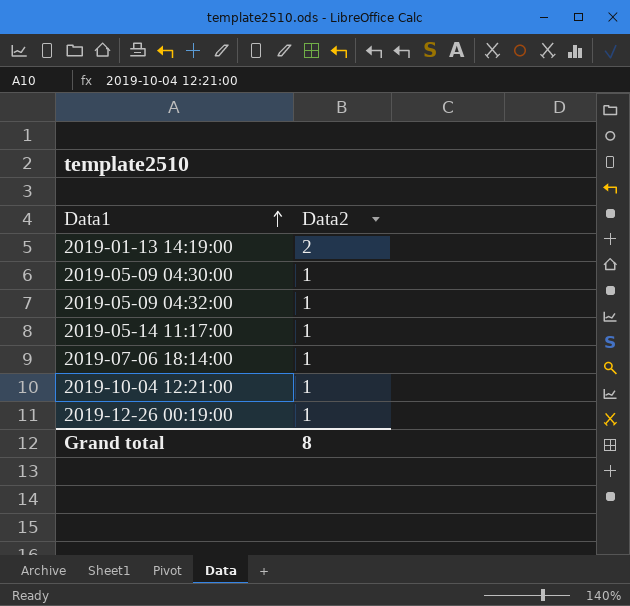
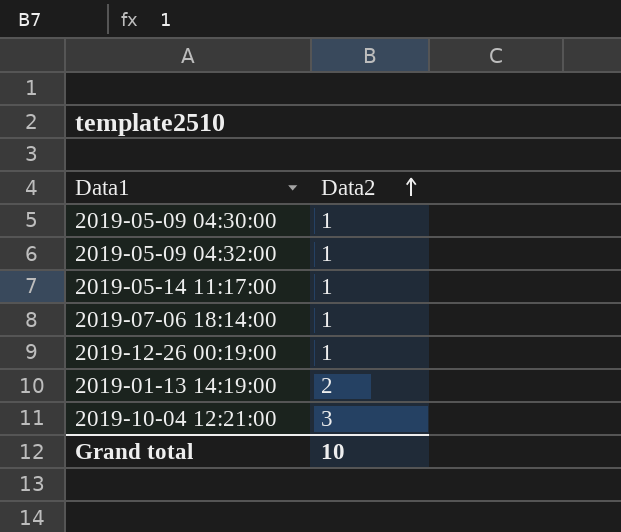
row order: Data1 ascending -> Data2 ascending
2019-10-04 12:21:00 | Data2: 1 -> 3
Grand total | Data2: 8 -> 10

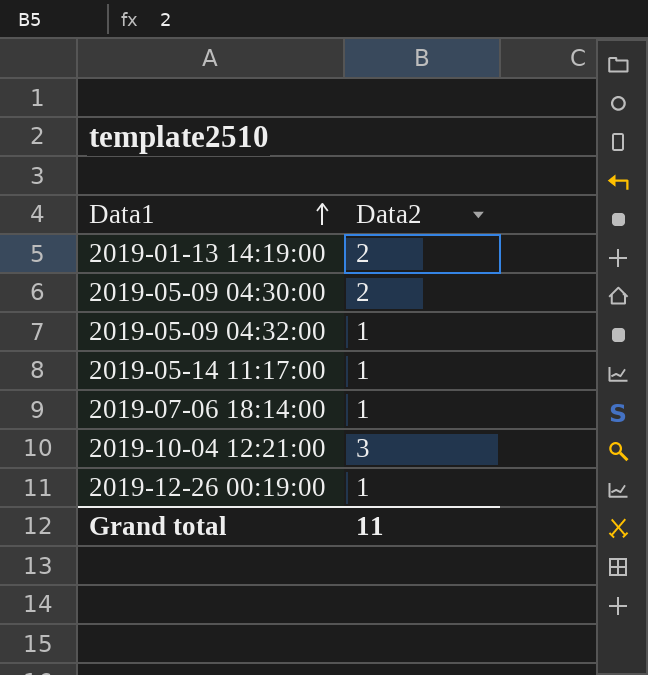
row order: Data2 ascending -> Data1 ascending
2019-05-09 04:30:00 | Data2: 1 -> 2
Grand total | Data2: 10 -> 11

